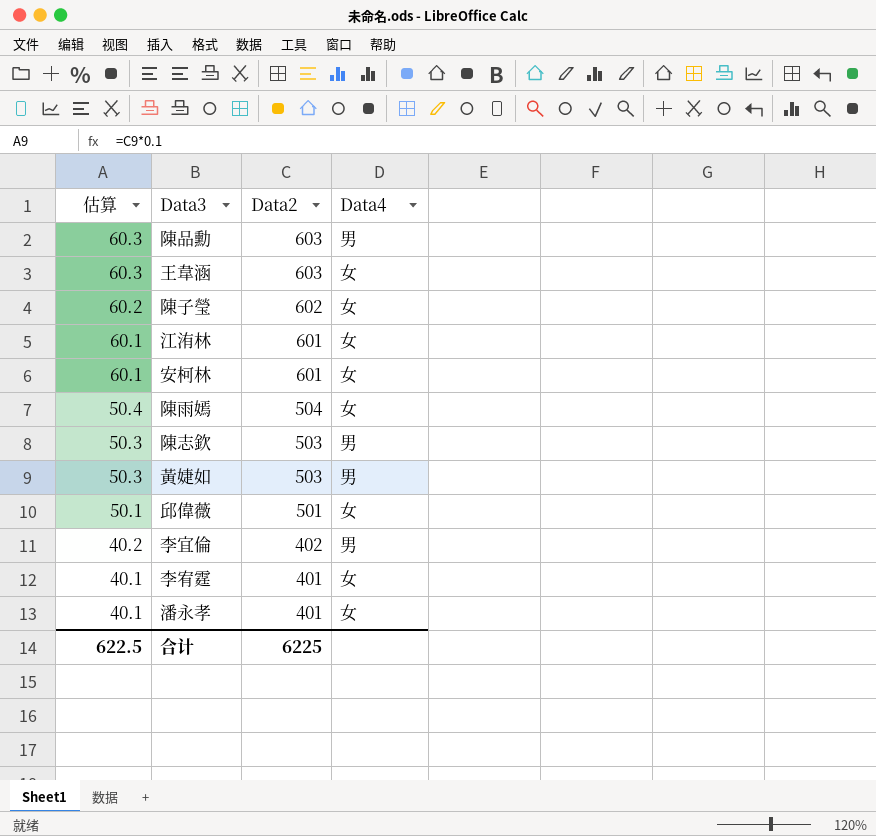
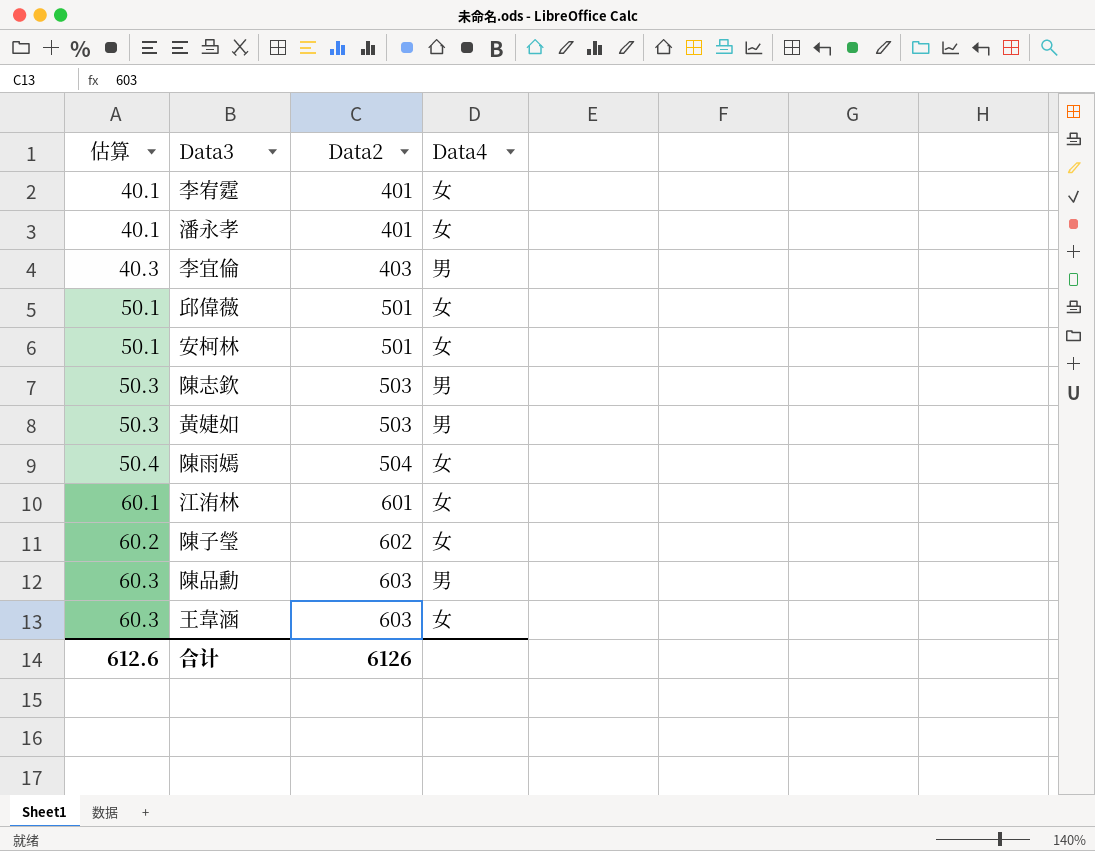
row order: 估算 descending -> 估算 ascending
李宜倫 | 估算: 40.2 -> 40.3
李宜倫 | Data2: 402 -> 403
安柯林 | 估算: 60.1 -> 50.1
安柯林 | Data2: 601 -> 501
合计 | 估算: 622.5 -> 612.6
合计 | Data2: 6225 -> 6126

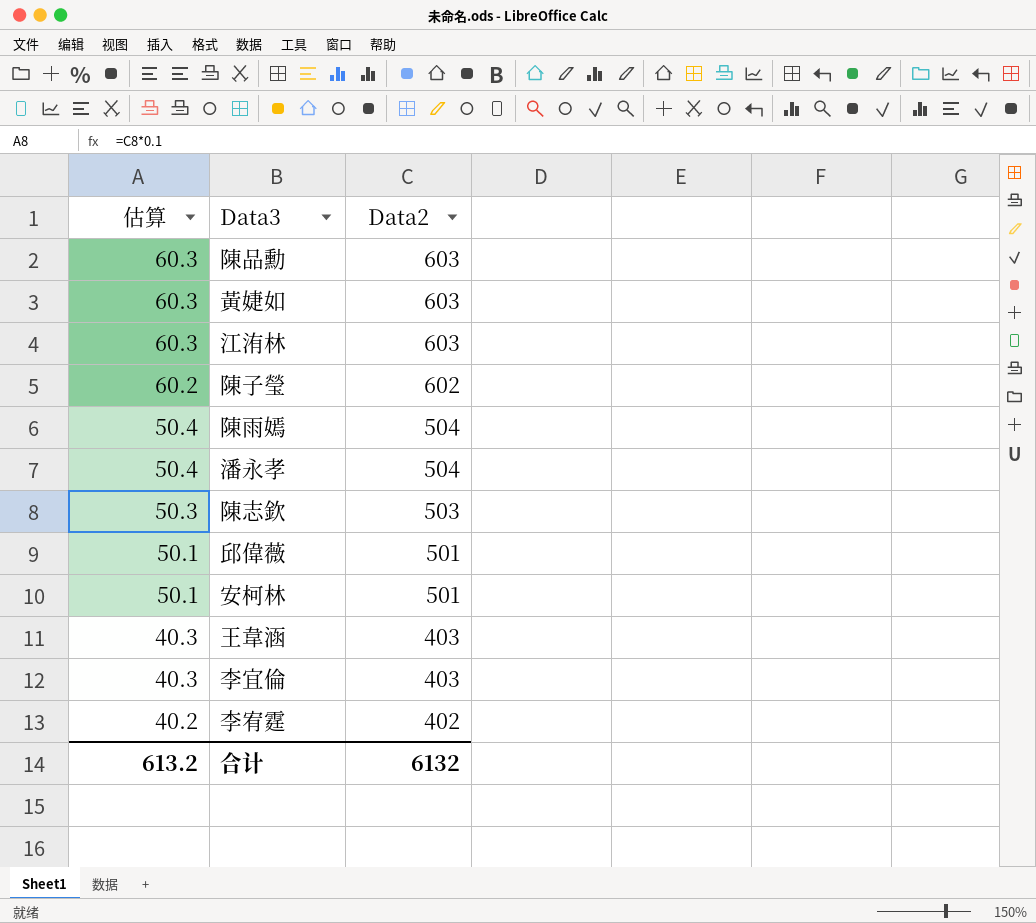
row order: 估算 ascending -> 估算 descending
column Data4 | position: 4 -> none
黃婕如 | 估算: 50.3 -> 60.3
黃婕如 | Data2: 503 -> 603
江洧林 | 估算: 60.1 -> 60.3
江洧林 | Data2: 601 -> 603
潘永孝 | 估算: 40.1 -> 50.4
潘永孝 | Data2: 401 -> 504
王韋涵 | 估算: 60.3 -> 40.3
王韋涵 | Data2: 603 -> 403
李宥霆 | 估算: 40.1 -> 40.2
李宥霆 | Data2: 401 -> 402
合计 | 估算: 612.6 -> 613.2
合计 | Data2: 6126 -> 6132

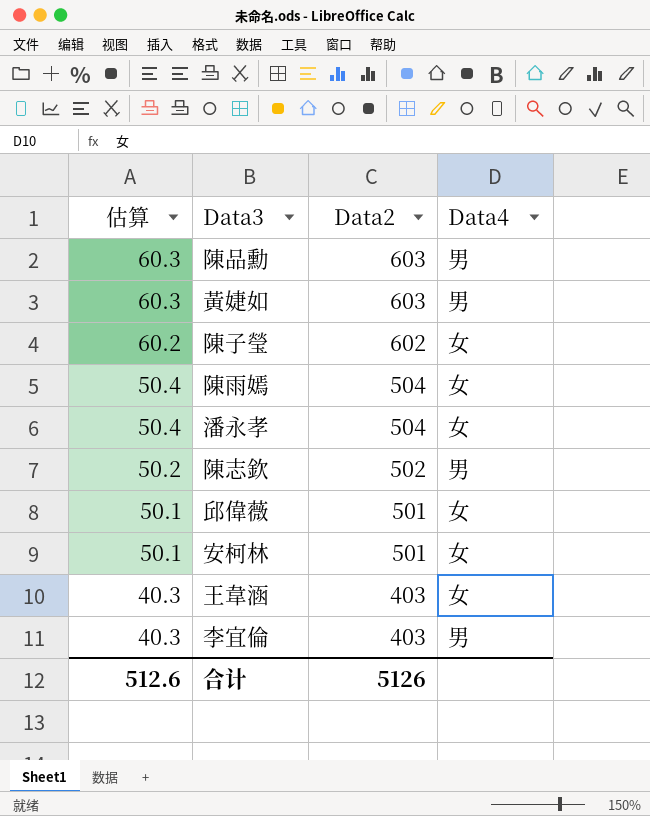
column Data4 | position: none -> 4
row 江洧林: 60.3 | 603 -> none
row 李宥霆: 40.2 | 402 -> none
陳志欽 | 估算: 50.3 -> 50.2
陳志欽 | Data2: 503 -> 502
合计 | 估算: 613.2 -> 512.6
合计 | Data2: 6132 -> 5126

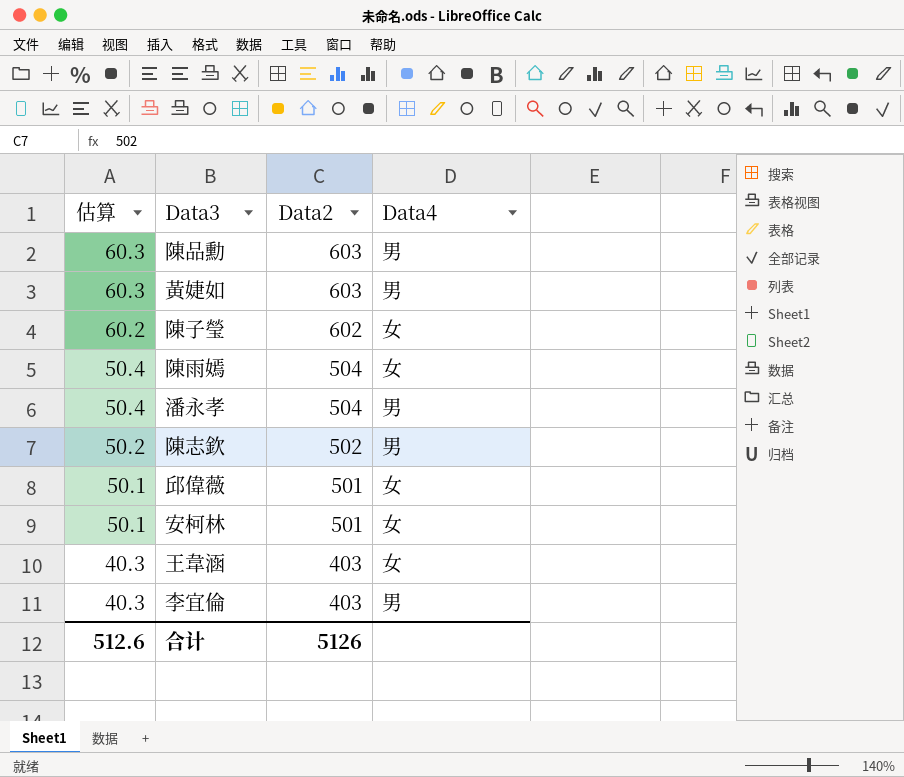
潘永孝 | Data4: 女 -> 男

